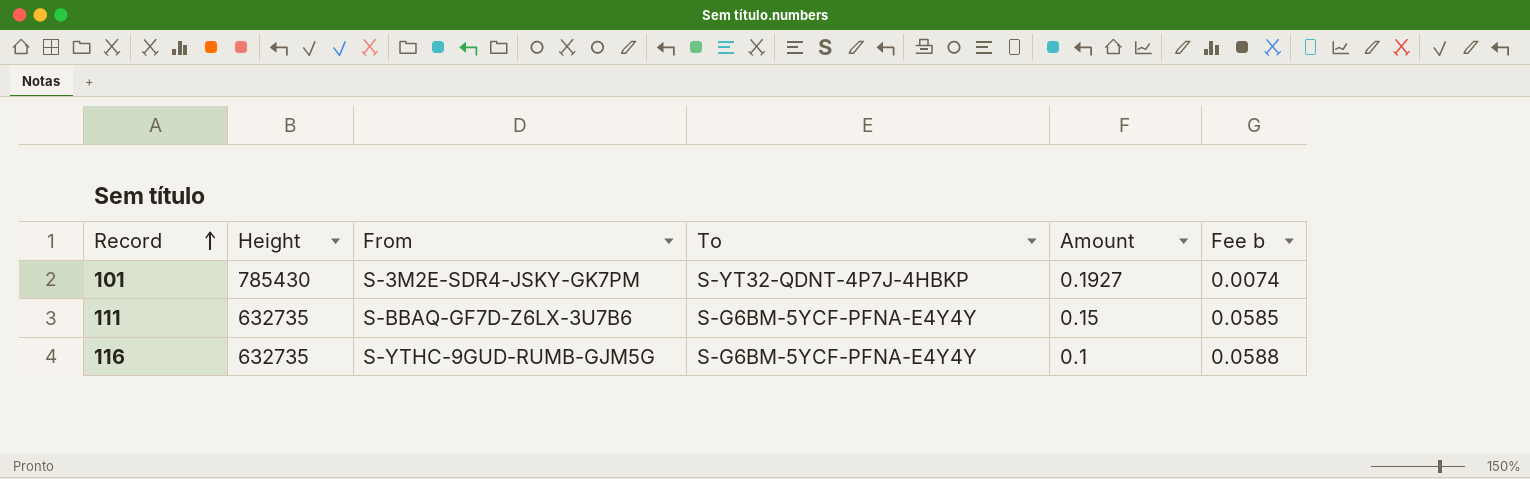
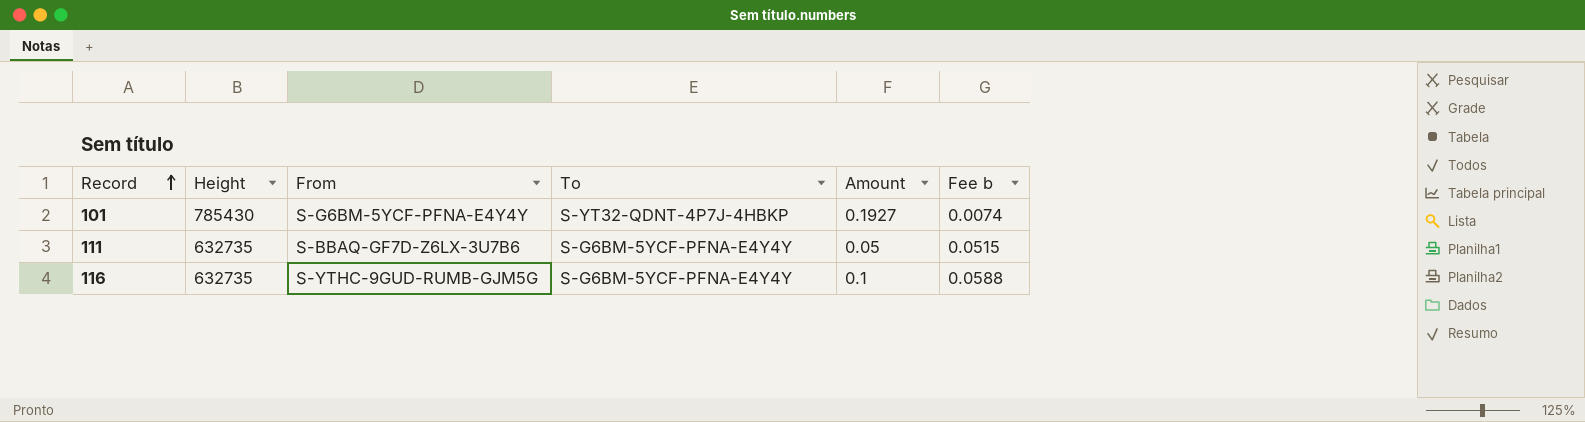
101 | From: S-3M2E-SDR4-JSKY-GK7PM -> S-G6BM-5YCF-PFNA-E4Y4Y
111 | Amount: 0.15 -> 0.05
111 | Fee b: 0.0585 -> 0.0515

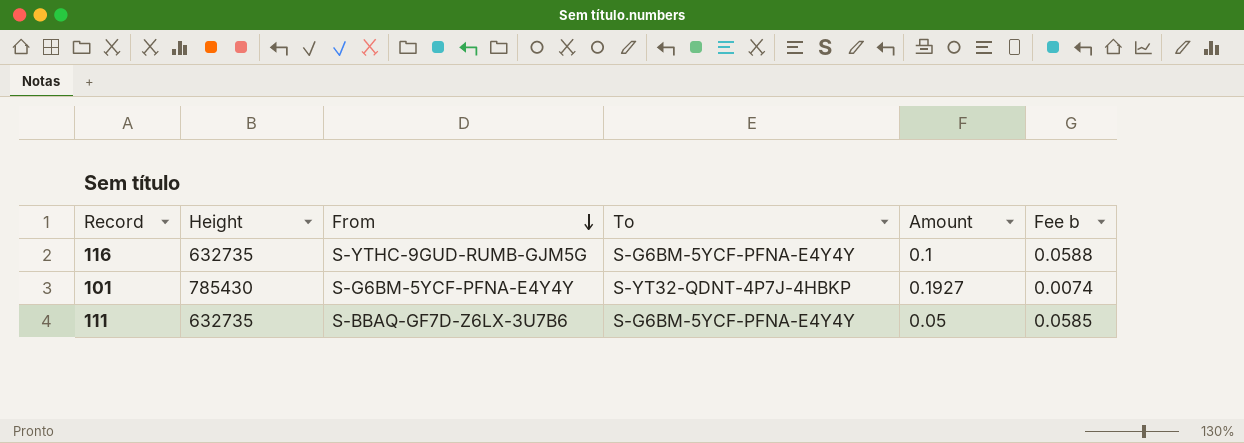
row order: Record ascending -> From descending
111 | Fee b: 0.0515 -> 0.0585

